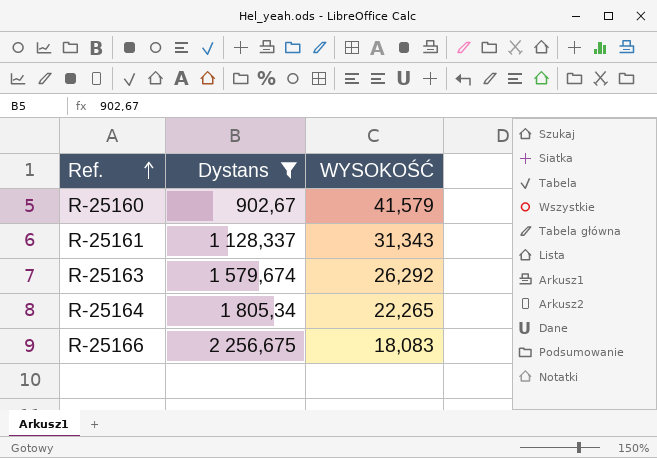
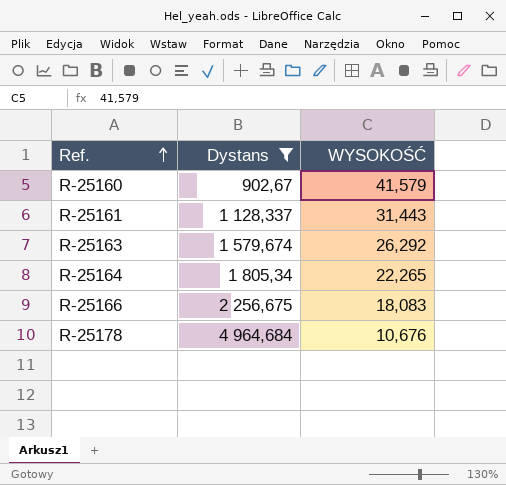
R-25161 | WYSOKOŚĆ: 31,343 -> 31,443
row R-25178: none -> 4 964,684 | 10,676

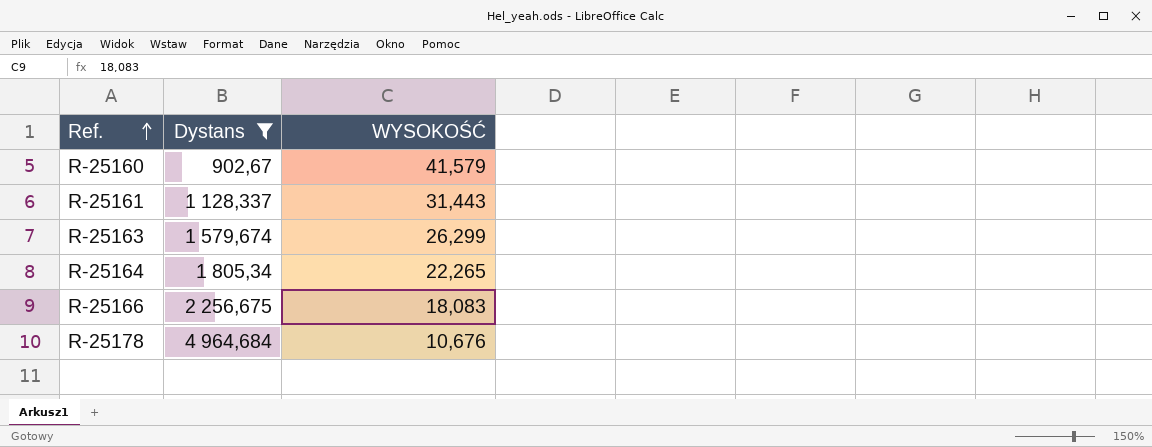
R-25163 | WYSOKOŚĆ: 26,292 -> 26,299

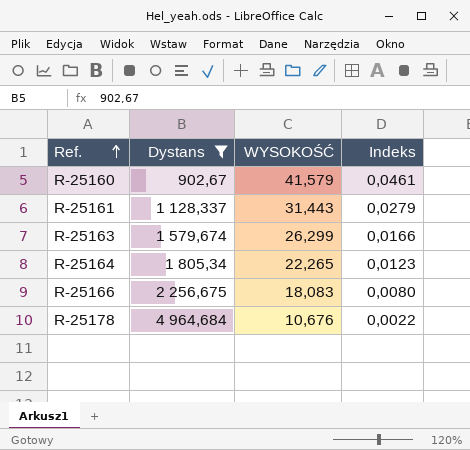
column Indeks | formula: none -> [WYSOKOŚĆ] / [Dystans]

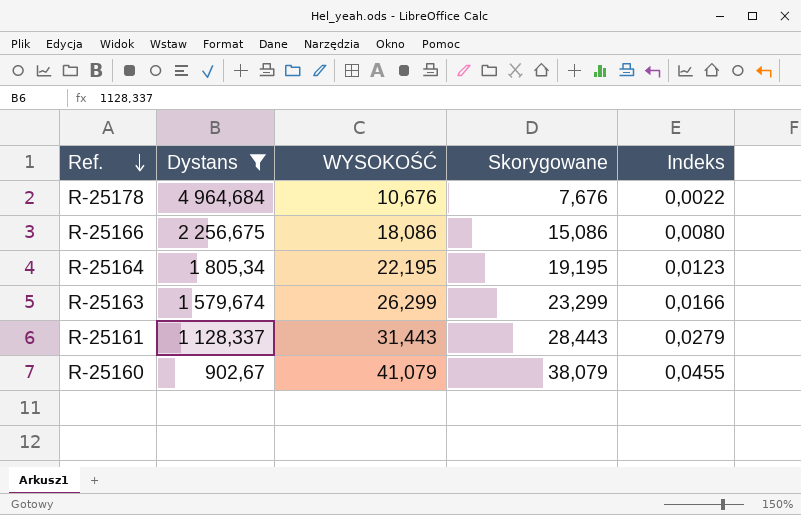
row order: Ref. ascending -> Ref. descending
column Skorygowane | formula: none -> [WYSOKOŚĆ] - 3
R-25166 | WYSOKOŚĆ: 18,083 -> 18,086
R-25164 | WYSOKOŚĆ: 22,265 -> 22,195
R-25160 | WYSOKOŚĆ: 41,579 -> 41,079
R-25160 | Indeks: 0,0461 -> 0,0455

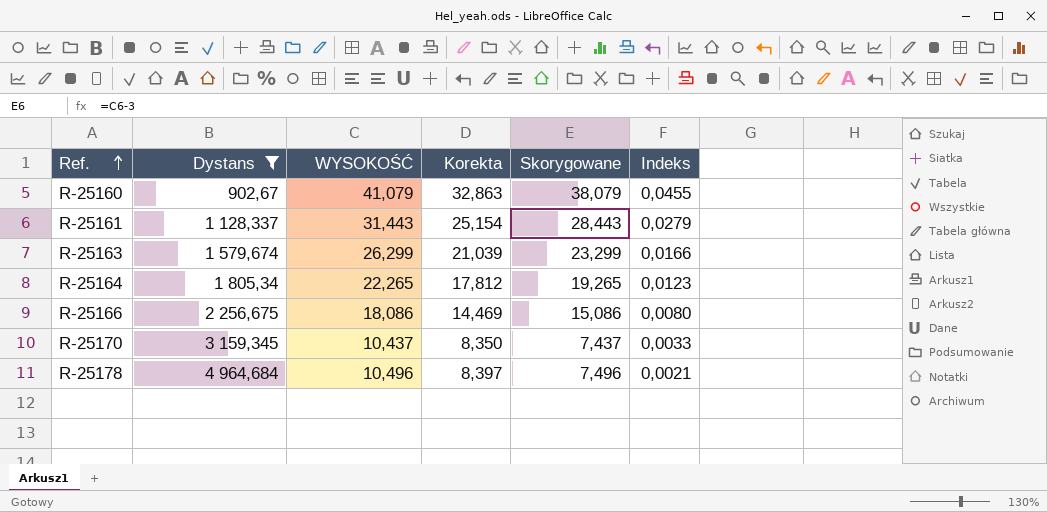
row order: Ref. descending -> Ref. ascending
column Korekta | formula: none -> [WYSOKOŚĆ] * 0,8
R-25164 | WYSOKOŚĆ: 22,195 -> 22,265
R-25164 | Skorygowane: 19,195 -> 19,265
row R-25170: none -> 3 159,345 | 10,437 | 8,350 | 7,437 | 0,0033
R-25178 | WYSOKOŚĆ: 10,676 -> 10,496
R-25178 | Skorygowane: 7,676 -> 7,496
R-25178 | Indeks: 0,0022 -> 0,0021

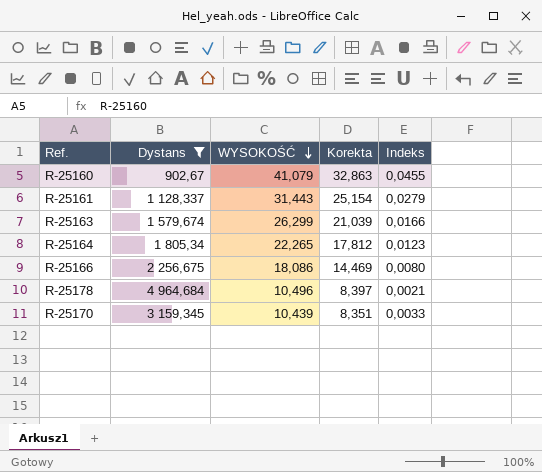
row order: Ref. ascending -> WYSOKOŚĆ descending
column Skorygowane | formula: [WYSOKOŚĆ] - 3 -> none
R-25170 | WYSOKOŚĆ: 10,437 -> 10,439
R-25170 | Korekta: 8,350 -> 8,351

